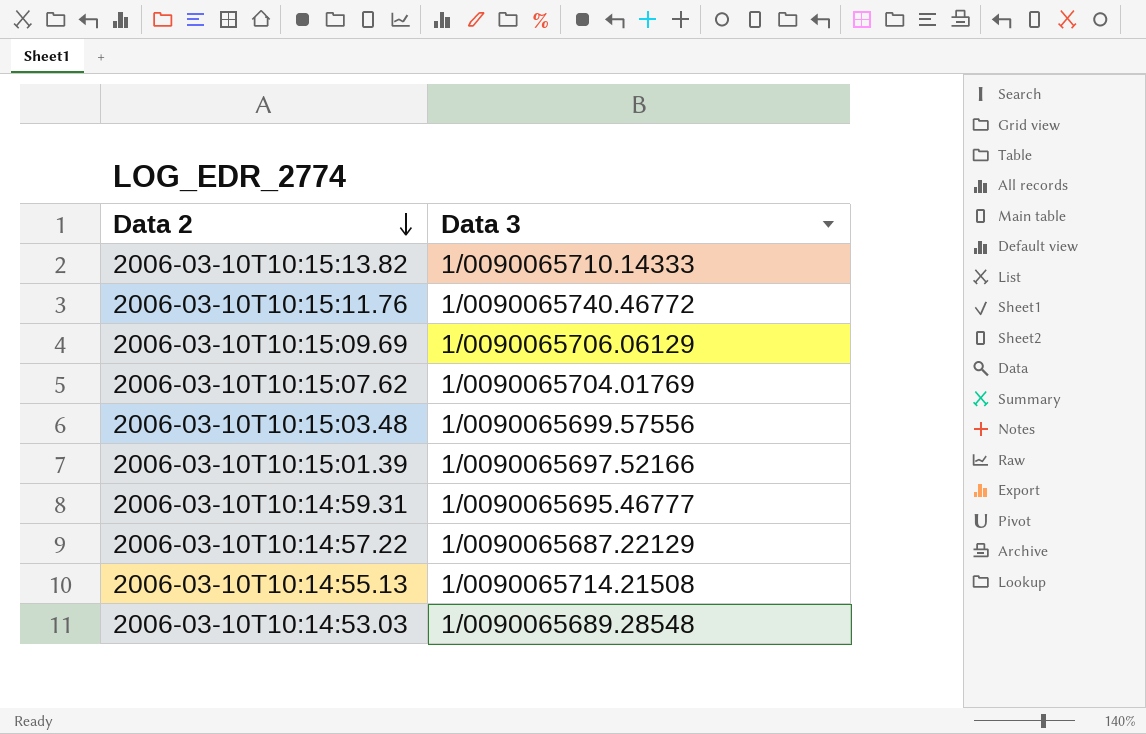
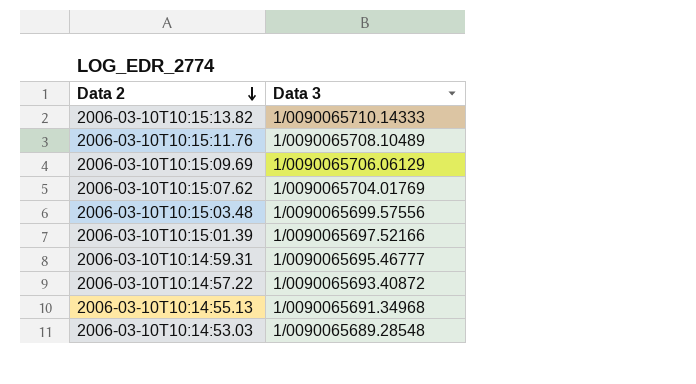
2006-03-10T10:15:11.76 | Data 3: 1/0090065740.46772 -> 1/0090065708.10489
2006-03-10T10:14:57.22 | Data 3: 1/0090065687.22129 -> 1/0090065693.40872
2006-03-10T10:14:55.13 | Data 3: 1/0090065714.21508 -> 1/0090065691.34968

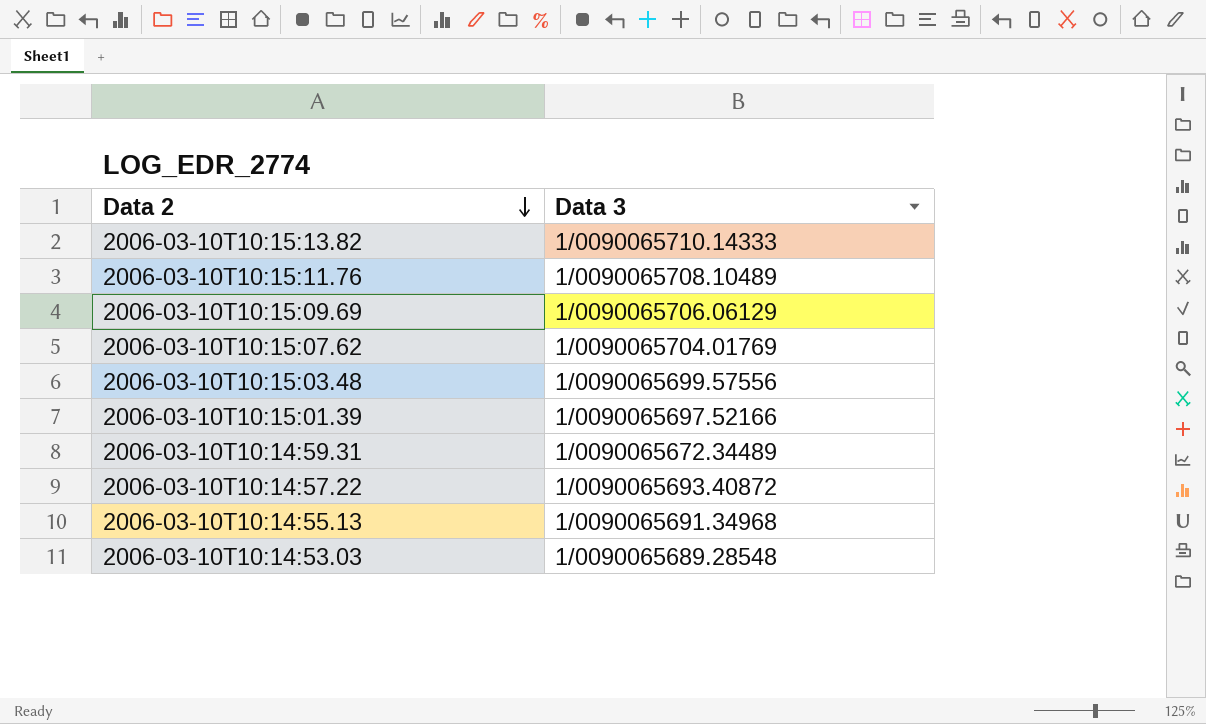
2006-03-10T10:14:59.31 | Data 3: 1/0090065695.46777 -> 1/0090065672.34489

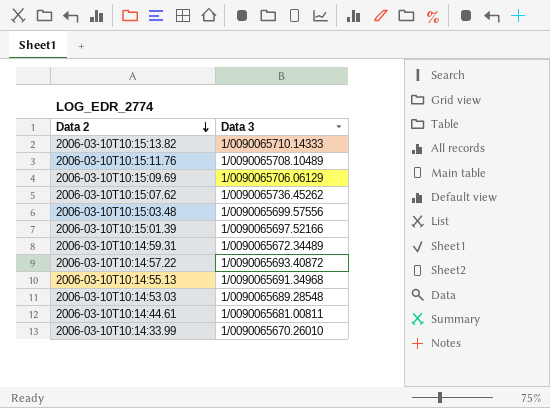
2006-03-10T10:15:07.62 | Data 3: 1/0090065704.01769 -> 1/0090065736.45262
row 2006-03-10T10:14:44.61: none -> 1/0090065681.00811
row 2006-03-10T10:14:33.99: none -> 1/0090065670.26010

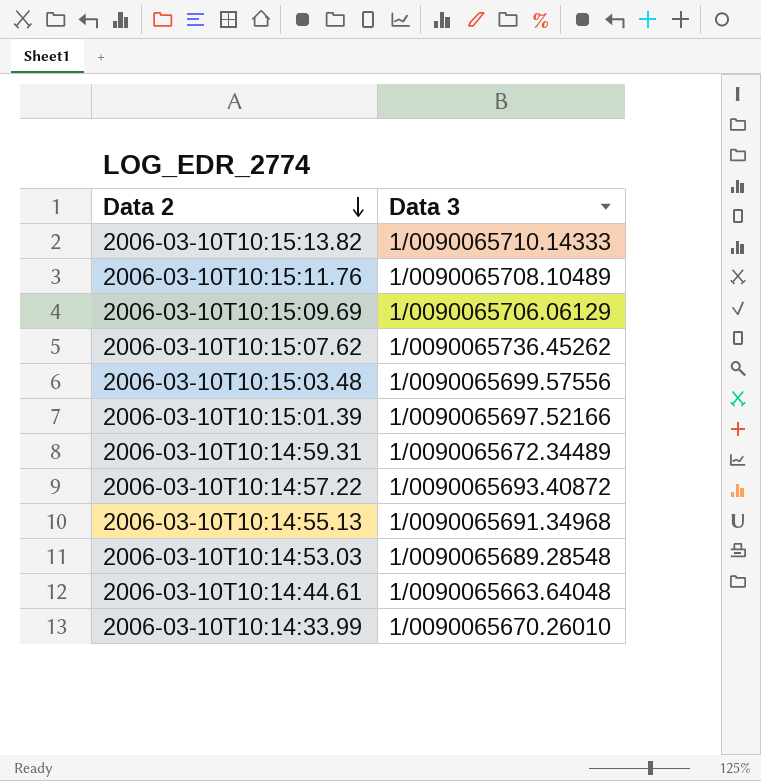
2006-03-10T10:14:44.61 | Data 3: 1/0090065681.00811 -> 1/0090065663.64048

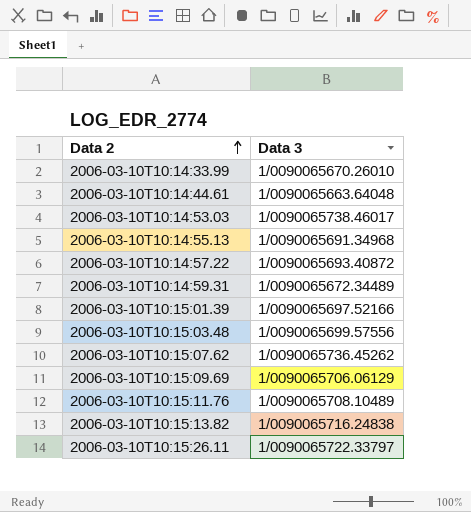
row order: Data 2 descending -> Data 2 ascending
2006-03-10T10:14:53.03 | Data 3: 1/0090065689.28548 -> 1/0090065738.46017
2006-03-10T10:15:13.82 | Data 3: 1/0090065710.14333 -> 1/0090065716.24838
row 2006-03-10T10:15:26.11: none -> 1/0090065722.33797

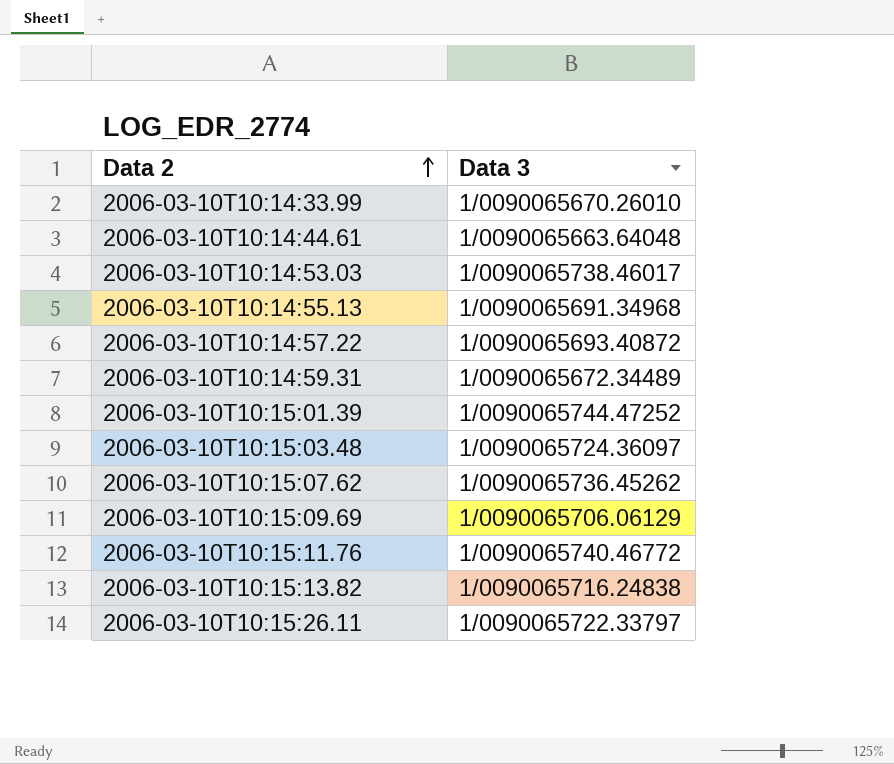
2006-03-10T10:15:01.39 | Data 3: 1/0090065697.52166 -> 1/0090065744.47252
2006-03-10T10:15:03.48 | Data 3: 1/0090065699.57556 -> 1/0090065724.36097
2006-03-10T10:15:11.76 | Data 3: 1/0090065708.10489 -> 1/0090065740.46772

